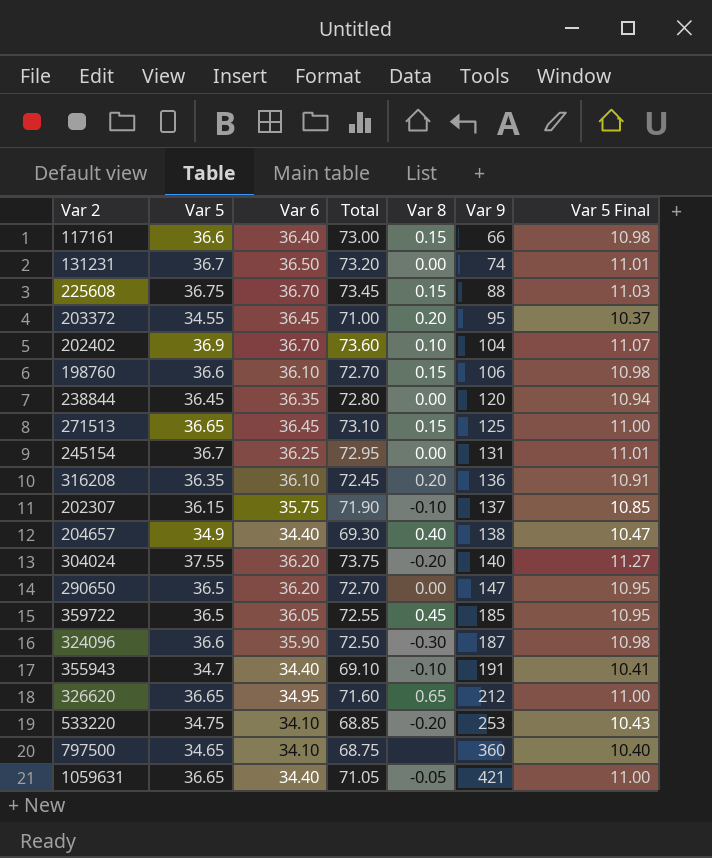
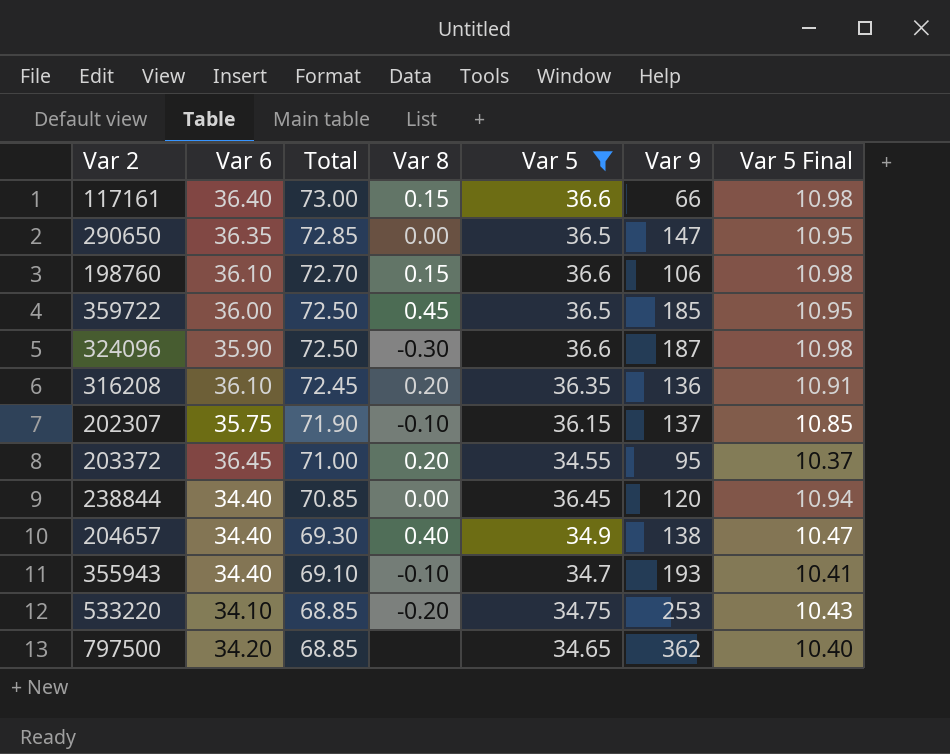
filter: none -> Var 5 <= 36.6
row order: Var 9 ascending -> Total descending
column Var 5 | position: 2 -> 5
290650 | Var 6: 36.20 -> 36.35
290650 | Total: 72.70 -> 72.85
359722 | Var 6: 36.05 -> 36.00
359722 | Total: 72.55 -> 72.50
238844 | Var 6: 36.35 -> 34.40
238844 | Total: 72.80 -> 70.85
355943 | Var 9: 191 -> 193
797500 | Var 6: 34.10 -> 34.20
797500 | Total: 68.75 -> 68.85
797500 | Var 9: 360 -> 362

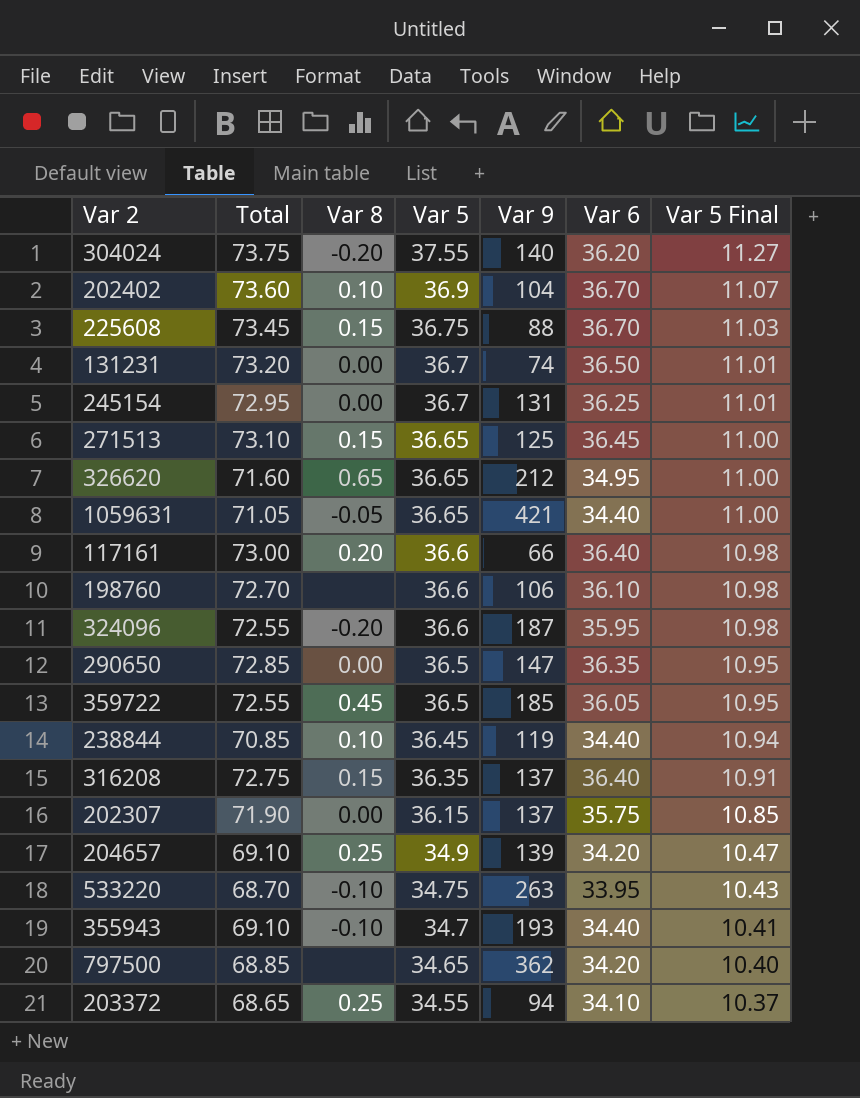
filter: Var 5 <= 36.6 -> none
row order: Total descending -> Var 5 descending
column Var 6 | position: 2 -> 6
117161 | Var 8: 0.15 -> 0.20
198760 | Var 8: 0.15 -> none
324096 | Total: 72.50 -> 72.55
324096 | Var 8: -0.30 -> -0.20
324096 | Var 6: 35.90 -> 35.95
359722 | Total: 72.50 -> 72.55
359722 | Var 6: 36.00 -> 36.05
238844 | Var 8: 0.00 -> 0.10
238844 | Var 9: 120 -> 119
316208 | Total: 72.45 -> 72.75
316208 | Var 8: 0.20 -> 0.15
316208 | Var 9: 136 -> 137
316208 | Var 6: 36.10 -> 36.40
202307 | Var 8: -0.10 -> 0.00
204657 | Total: 69.30 -> 69.10
204657 | Var 8: 0.40 -> 0.25
204657 | Var 9: 138 -> 139
204657 | Var 6: 34.40 -> 34.20
533220 | Total: 68.85 -> 68.70
533220 | Var 8: -0.20 -> -0.10
533220 | Var 9: 253 -> 263
533220 | Var 6: 34.10 -> 33.95
203372 | Total: 71.00 -> 68.65
203372 | Var 8: 0.20 -> 0.25
203372 | Var 9: 95 -> 94
203372 | Var 6: 36.45 -> 34.10

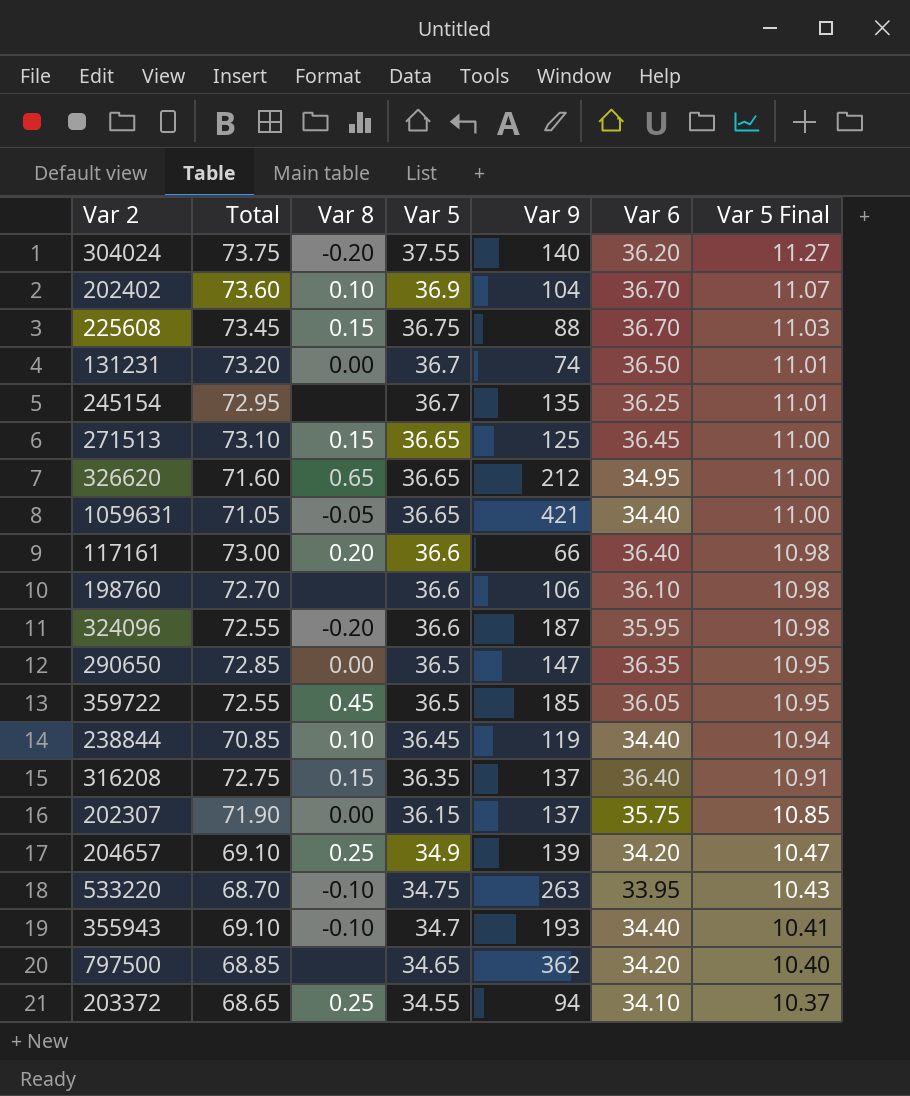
245154 | Var 8: 0.00 -> none
245154 | Var 9: 131 -> 135

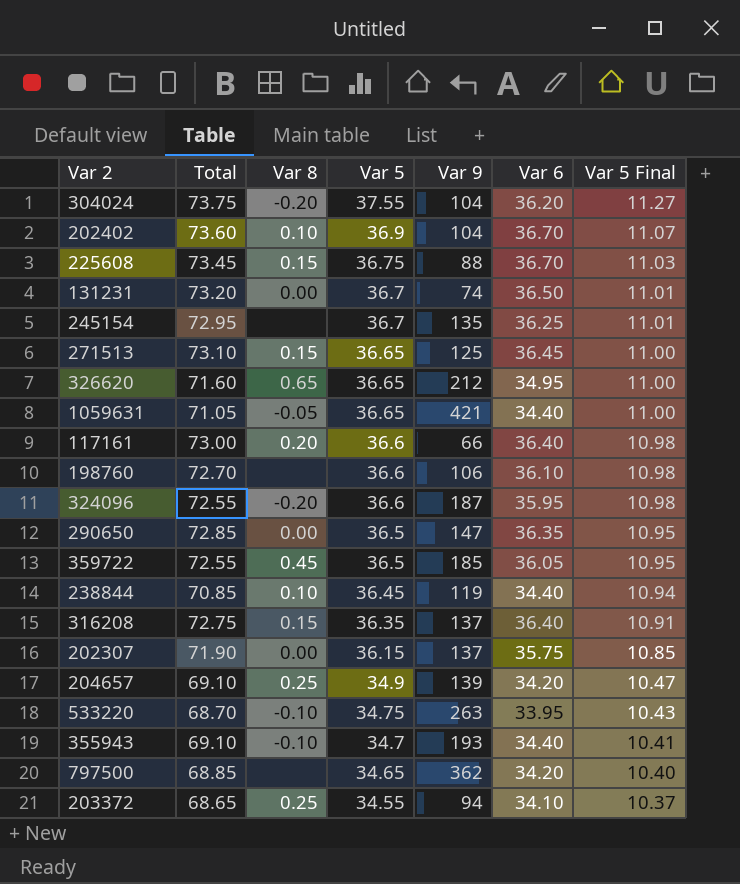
304024 | Var 9: 140 -> 104

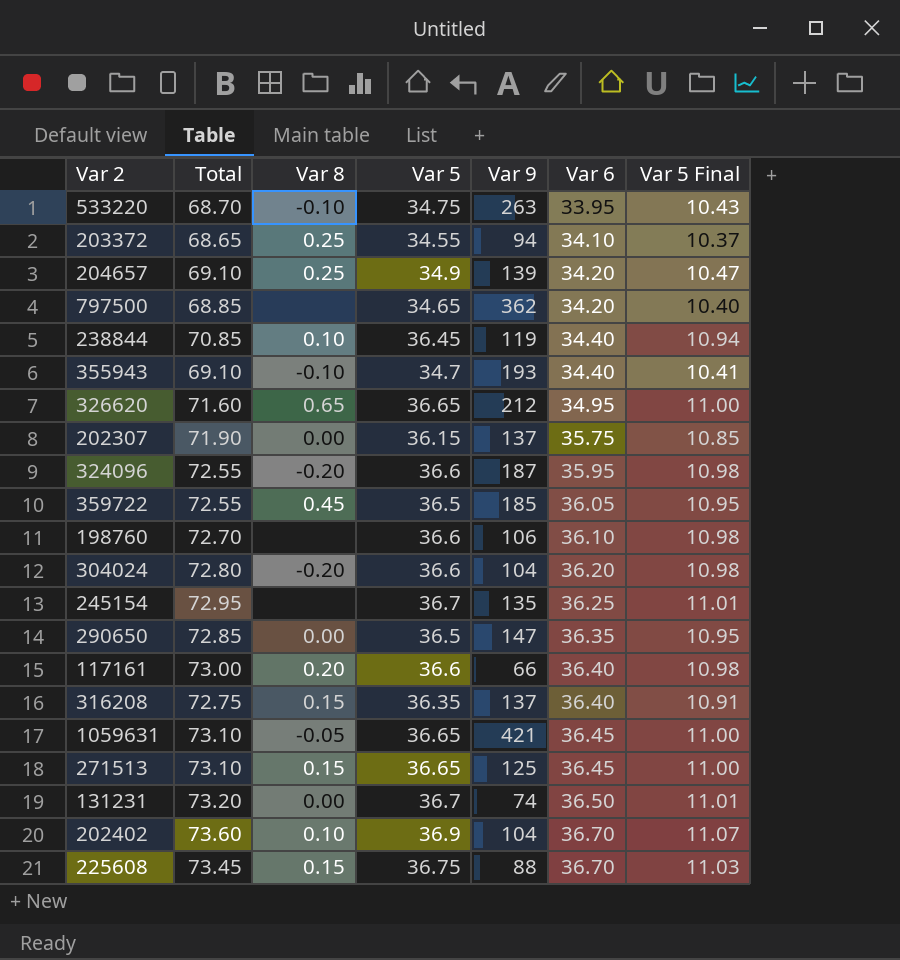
row order: Var 5 descending -> Var 6 ascending
304024 | Total: 73.75 -> 72.80
304024 | Var 5: 37.55 -> 36.6
304024 | Var 5 Final: 11.27 -> 10.98
1059631 | Total: 71.05 -> 73.10
1059631 | Var 6: 34.40 -> 36.45

